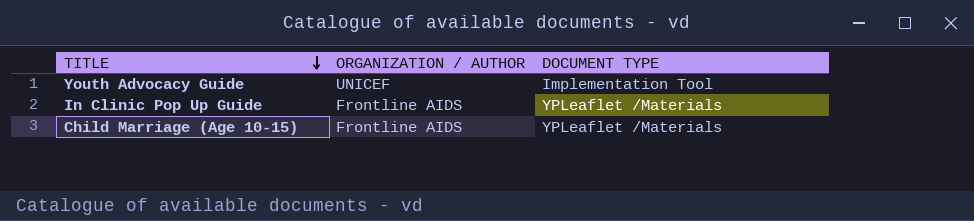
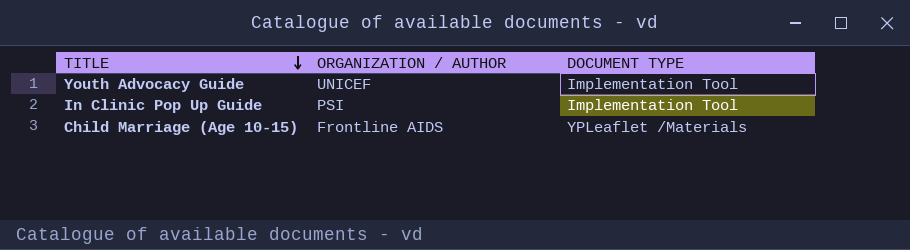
In Clinic Pop Up Guide | ORGANIZATION / AUTHOR: Frontline AIDS -> PSI
In Clinic Pop Up Guide | DOCUMENT TYPE: YPLeaflet /Materials -> Implementation Tool

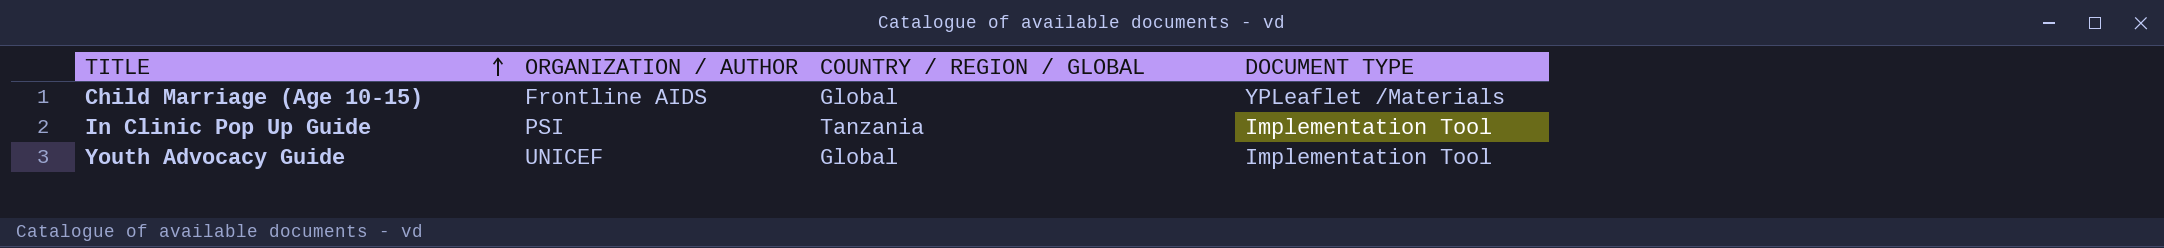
row order: TITLE descending -> TITLE ascending
column COUNTRY / REGION / GLOBAL | position: none -> 3

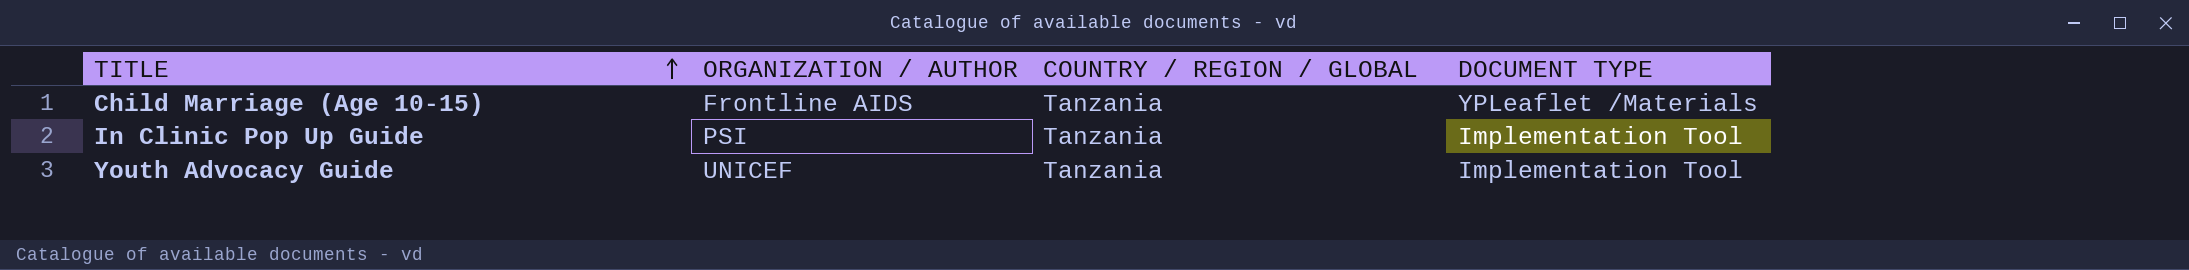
Child Marriage (Age 10-15) | COUNTRY / REGION / GLOBAL: Global -> Tanzania
Youth Advocacy Guide | COUNTRY / REGION / GLOBAL: Global -> Tanzania

